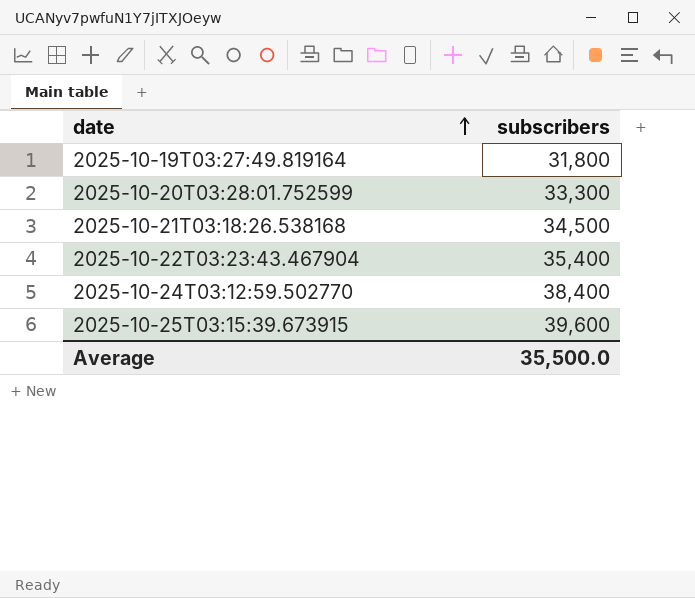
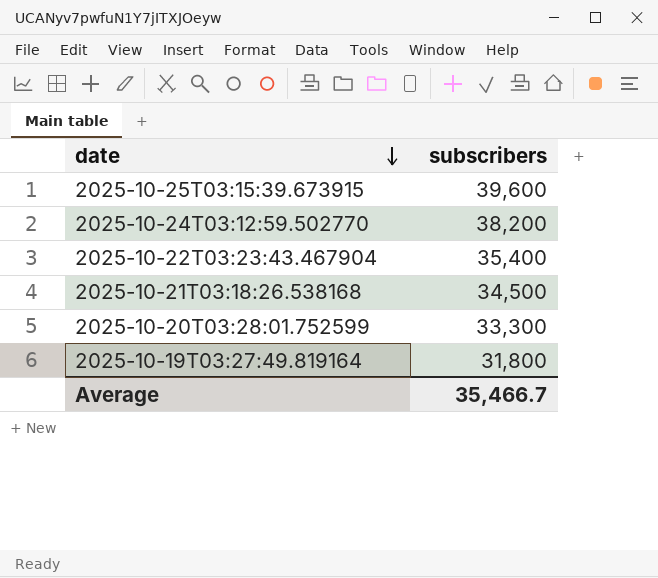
row order: date ascending -> date descending
2025-10-24T03:12:59.502770 | subscribers: 38,400 -> 38,200
Average | subscribers: 35,500.0 -> 35,466.7

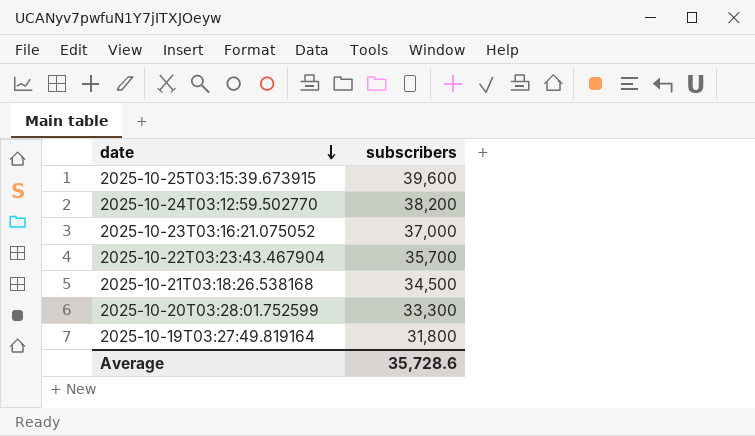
row 2025-10-23T03:16:21.075052: none -> 37,000
2025-10-22T03:23:43.467904 | subscribers: 35,400 -> 35,700
Average | subscribers: 35,466.7 -> 35,728.6

